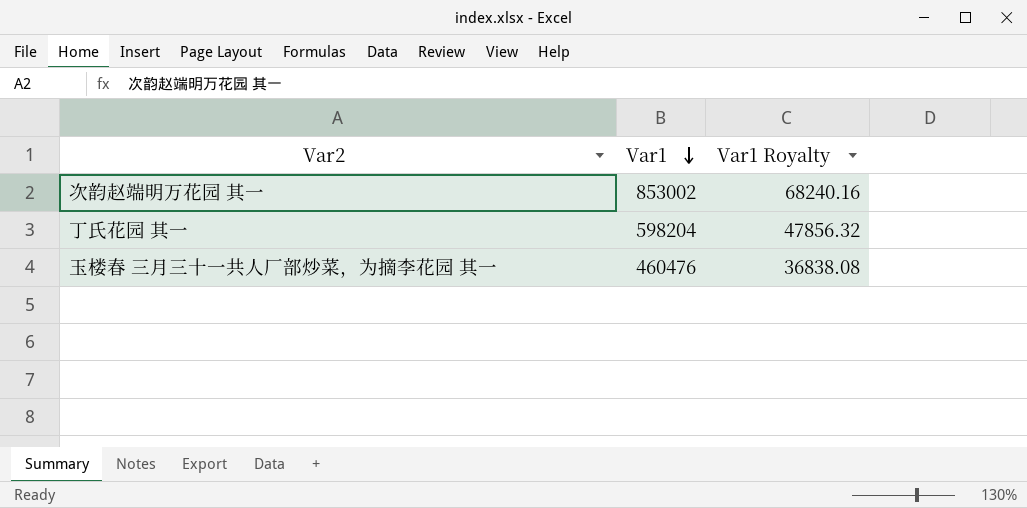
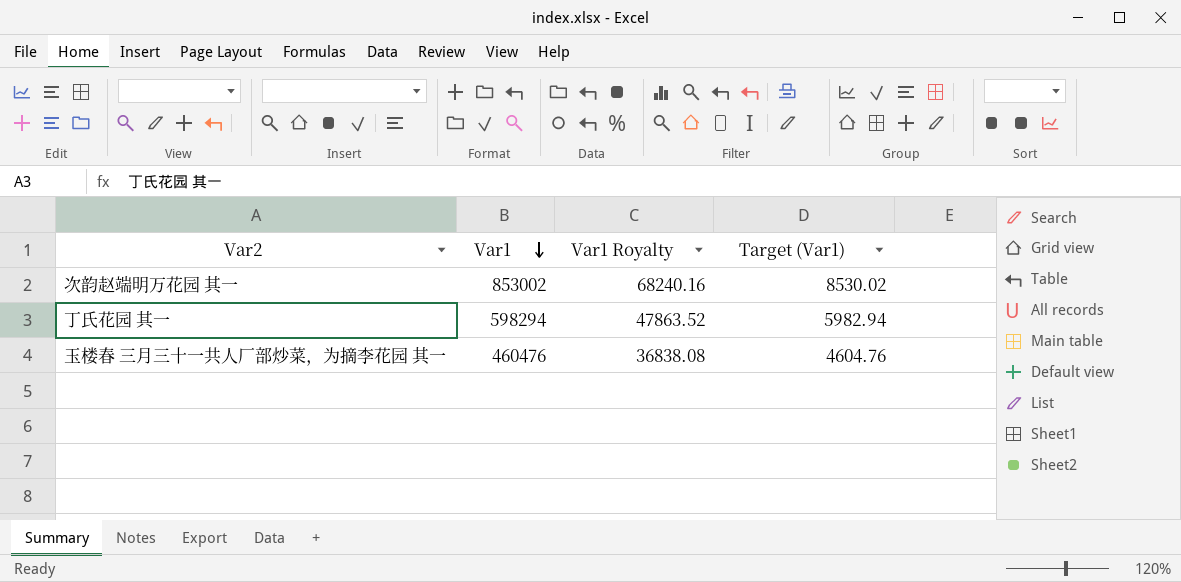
column Target (Var1) | formula: none -> [Var1] * 0.01
丁氏花园 其一 | Var1: 598204 -> 598294
丁氏花园 其一 | Var1 Royalty: 47856.32 -> 47863.52

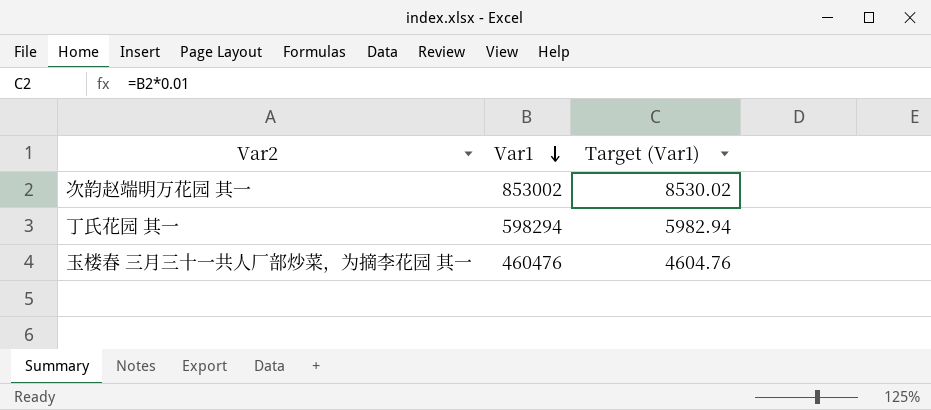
column Var1 Royalty | formula: [Var1] * 0.08 -> none

